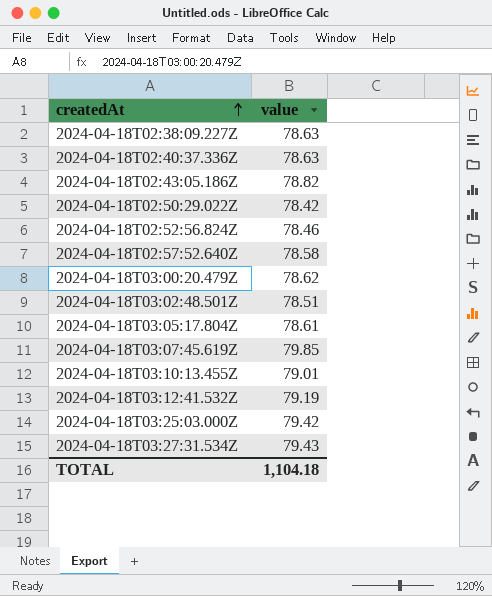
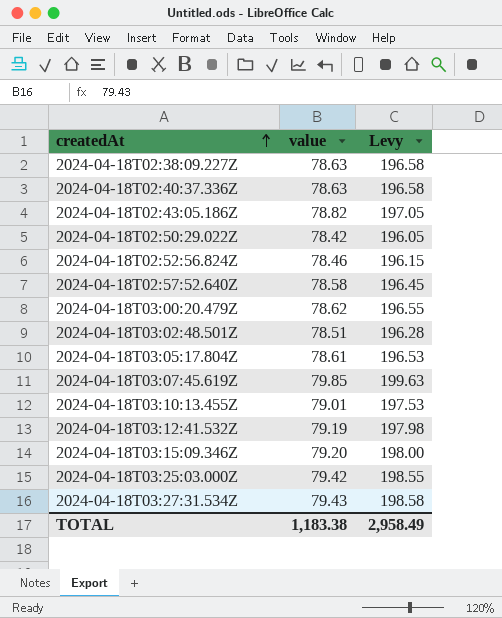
column Levy | formula: none -> [value] * 2.5
row 2024-04-18T03:15:09.346Z: none -> 79.20 | 198.00
TOTAL | value: 1,104.18 -> 1,183.38

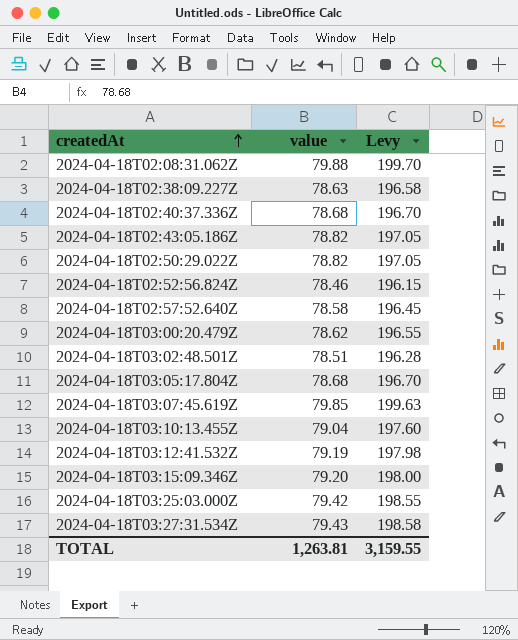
row 2024-04-18T02:08:31.062Z: none -> 79.88 | 199.70
2024-04-18T02:40:37.336Z | value: 78.63 -> 78.68
2024-04-18T02:40:37.336Z | Levy: 196.58 -> 196.70
2024-04-18T02:50:29.022Z | value: 78.42 -> 78.82
2024-04-18T02:50:29.022Z | Levy: 196.05 -> 197.05
2024-04-18T03:05:17.804Z | value: 78.61 -> 78.68
2024-04-18T03:05:17.804Z | Levy: 196.53 -> 196.70
2024-04-18T03:10:13.455Z | value: 79.01 -> 79.04
2024-04-18T03:10:13.455Z | Levy: 197.53 -> 197.60
TOTAL | value: 1,183.38 -> 1,263.81
TOTAL | Levy: 2,958.49 -> 3,159.55

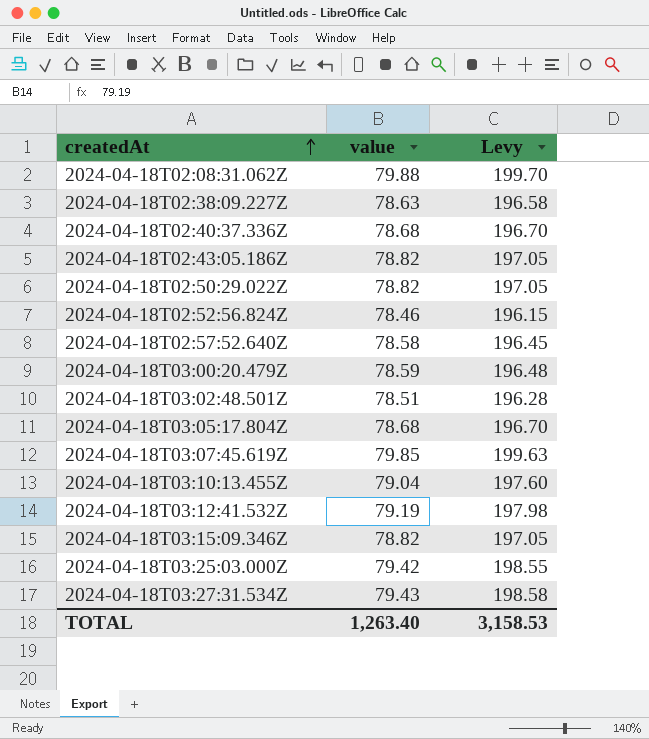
2024-04-18T03:00:20.479Z | value: 78.62 -> 78.59
2024-04-18T03:00:20.479Z | Levy: 196.55 -> 196.48
2024-04-18T03:15:09.346Z | value: 79.20 -> 78.82
2024-04-18T03:15:09.346Z | Levy: 198.00 -> 197.05
TOTAL | value: 1,263.81 -> 1,263.40
TOTAL | Levy: 3,159.55 -> 3,158.53

